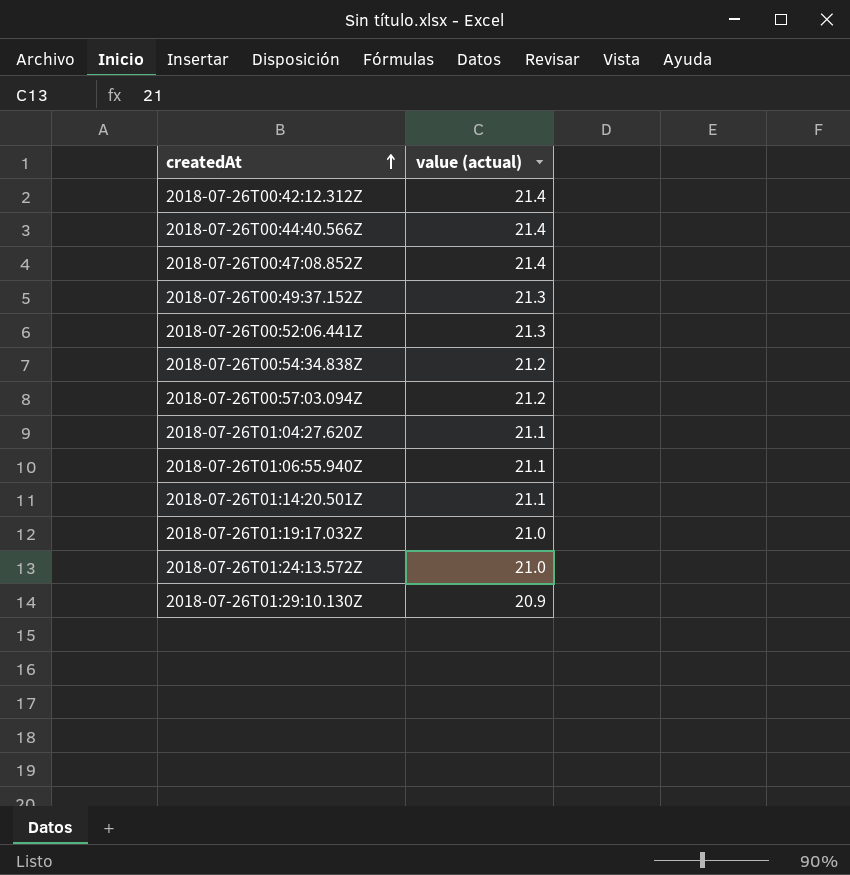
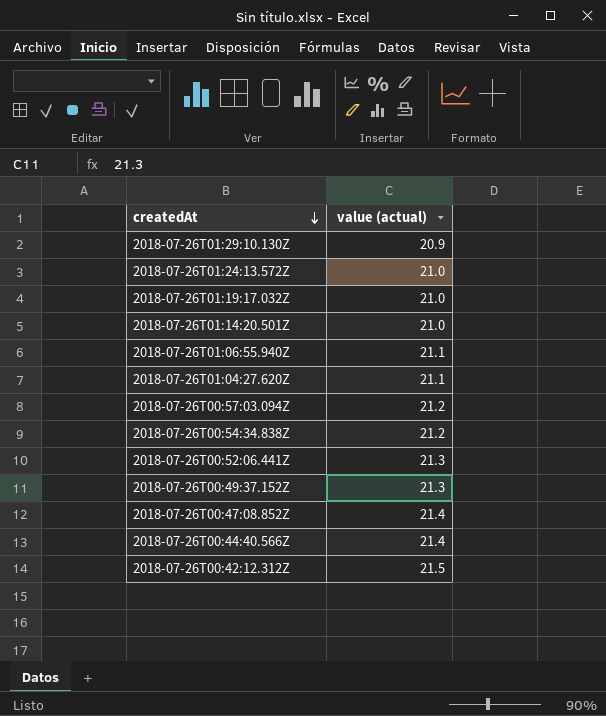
row order: createdAt ascending -> createdAt descending
2018-07-26T01:14:20.501Z | value (actual): 21.1 -> 21.0
2018-07-26T00:42:12.312Z | value (actual): 21.4 -> 21.5

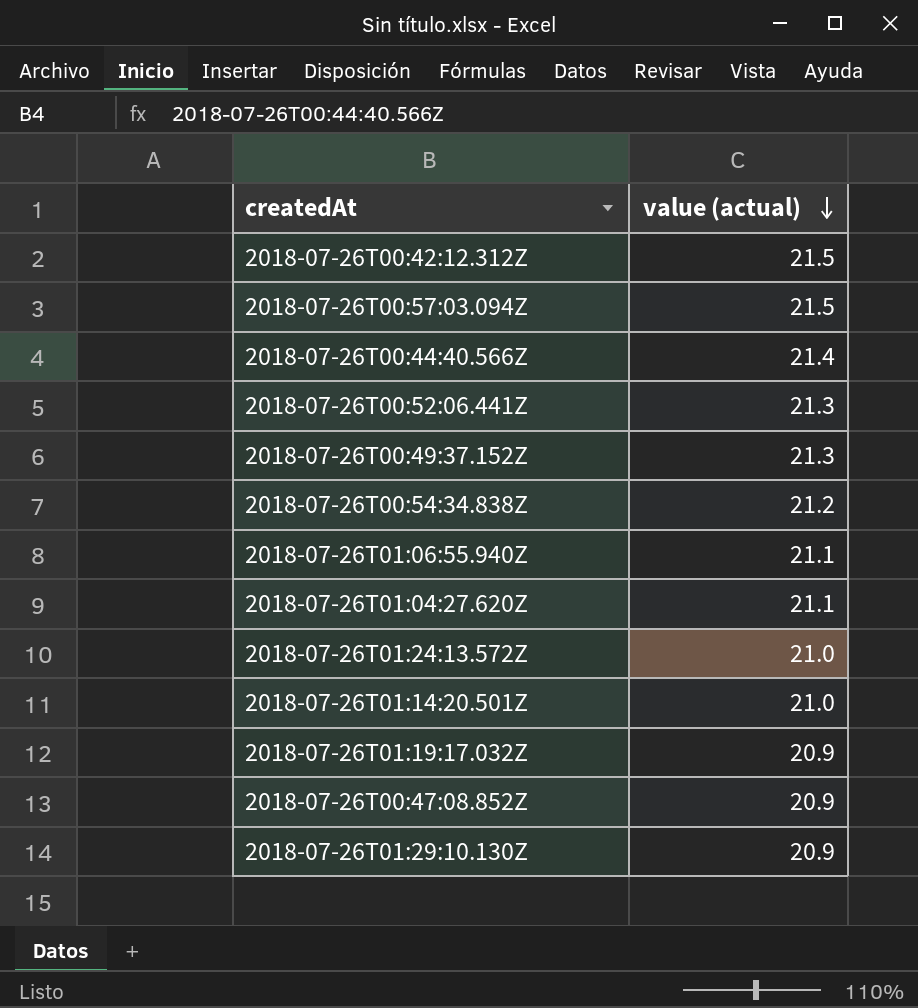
row order: createdAt descending -> value (actual) descending
2018-07-26T00:57:03.094Z | value (actual): 21.2 -> 21.5
2018-07-26T01:19:17.032Z | value (actual): 21.0 -> 20.9
2018-07-26T00:47:08.852Z | value (actual): 21.4 -> 20.9

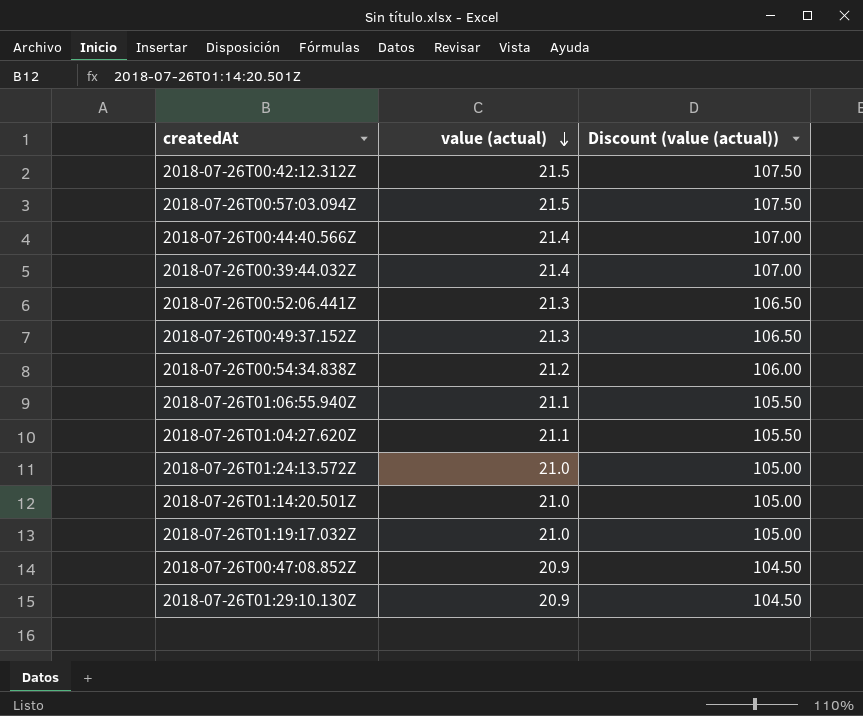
column Discount (value (actual)) | formula: none -> [value (actual)] * 5
row 2018-07-26T00:39:44.032Z: none -> 21.4 | 107.00
2018-07-26T01:19:17.032Z | value (actual): 20.9 -> 21.0

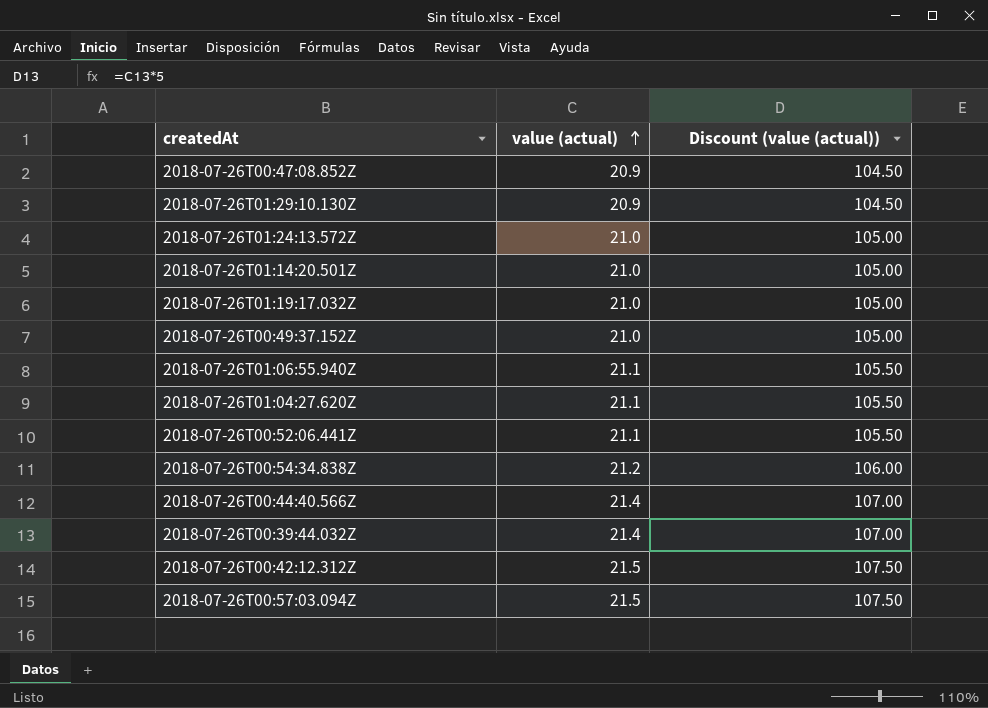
row order: value (actual) descending -> value (actual) ascending
2018-07-26T00:49:37.152Z | value (actual): 21.3 -> 21.0
2018-07-26T00:49:37.152Z | Discount (value (actual)): 106.50 -> 105.00
2018-07-26T00:52:06.441Z | value (actual): 21.3 -> 21.1
2018-07-26T00:52:06.441Z | Discount (value (actual)): 106.50 -> 105.50

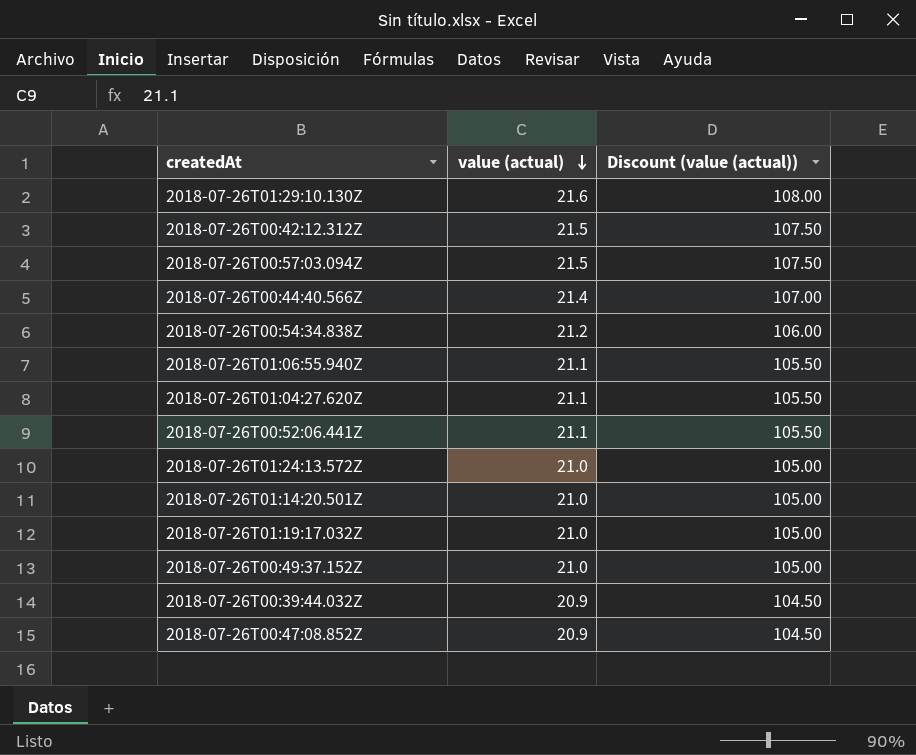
row order: value (actual) ascending -> value (actual) descending
2018-07-26T01:29:10.130Z | value (actual): 20.9 -> 21.6
2018-07-26T01:29:10.130Z | Discount (value (actual)): 104.50 -> 108.00
2018-07-26T00:39:44.032Z | value (actual): 21.4 -> 20.9
2018-07-26T00:39:44.032Z | Discount (value (actual)): 107.00 -> 104.50

